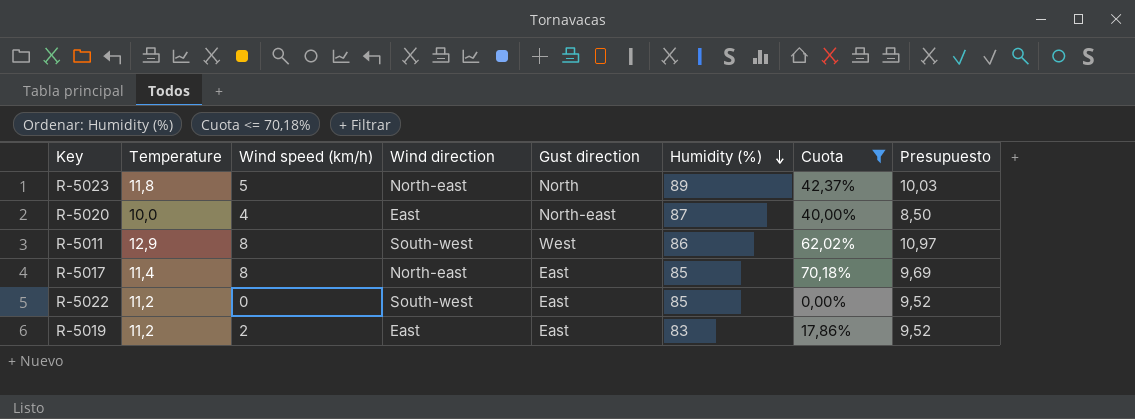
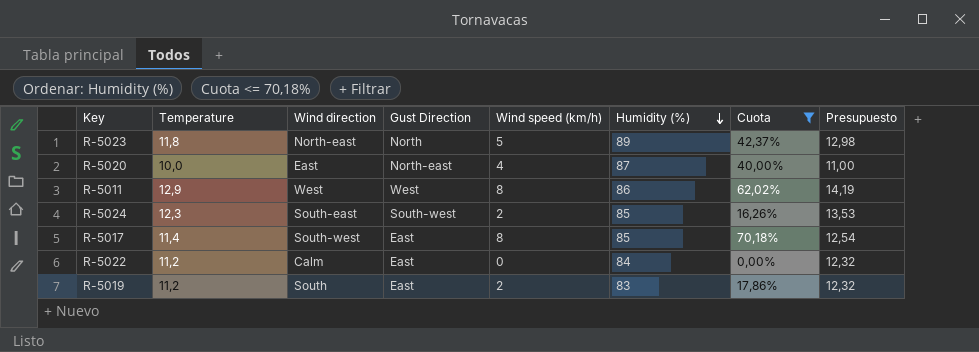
column name: Gust direction -> Gust Direction
column Wind speed (km/h) | position: 3 -> 5
column Presupuesto | formula: [Temperature] * 0,85 -> [Temperature] * 1,1
R-5011 | Wind direction: South-west -> West
row R-5024: none -> 12,3 | South-east | South-west | 2 | 85 | 16,26% | 13,53
R-5017 | Wind direction: North-east -> South-west
R-5022 | Wind direction: South-west -> Calm
R-5022 | Humidity (%): 85 -> 84
R-5019 | Wind direction: East -> South

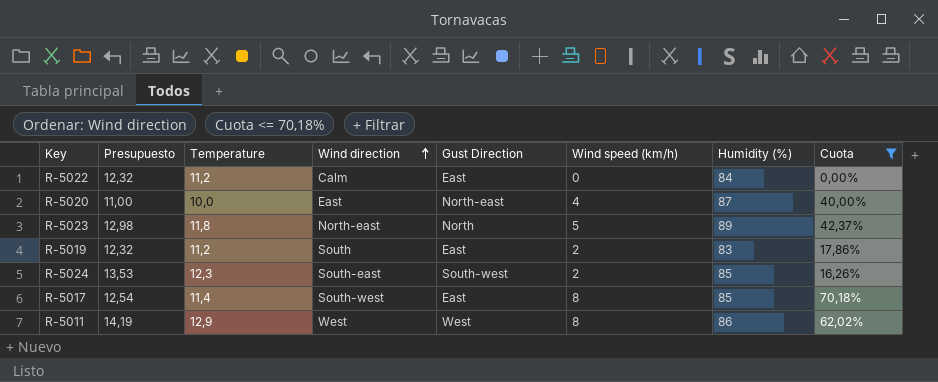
row order: Humidity (%) descending -> Wind direction ascending
column Presupuesto | position: 8 -> 2

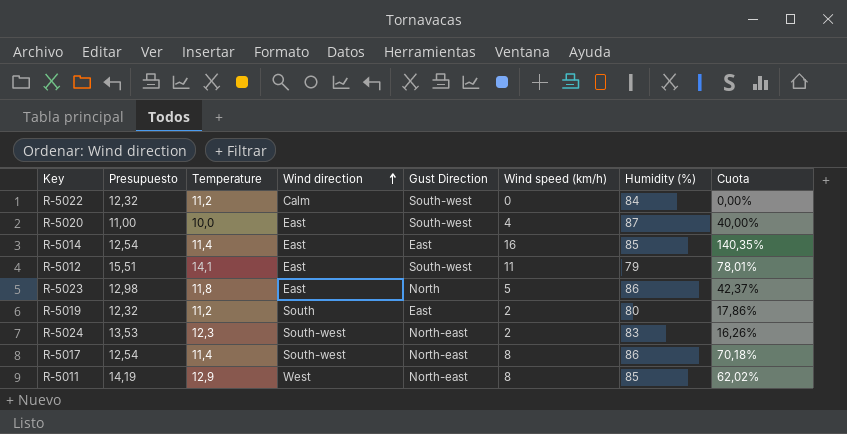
filter: Cuota <= 70,18% -> none
R-5022 | Gust Direction: East -> South-west
R-5020 | Gust Direction: North-east -> South-west
R-5023 | Wind direction: North-east -> East
R-5023 | Humidity (%): 89 -> 86
R-5019 | Humidity (%): 83 -> 80
R-5024 | Wind direction: South-east -> South-west
R-5024 | Gust Direction: South-west -> North-east
R-5024 | Humidity (%): 85 -> 83
R-5017 | Gust Direction: East -> North-east
R-5017 | Humidity (%): 85 -> 86
R-5011 | Gust Direction: West -> North-east
R-5011 | Humidity (%): 86 -> 85

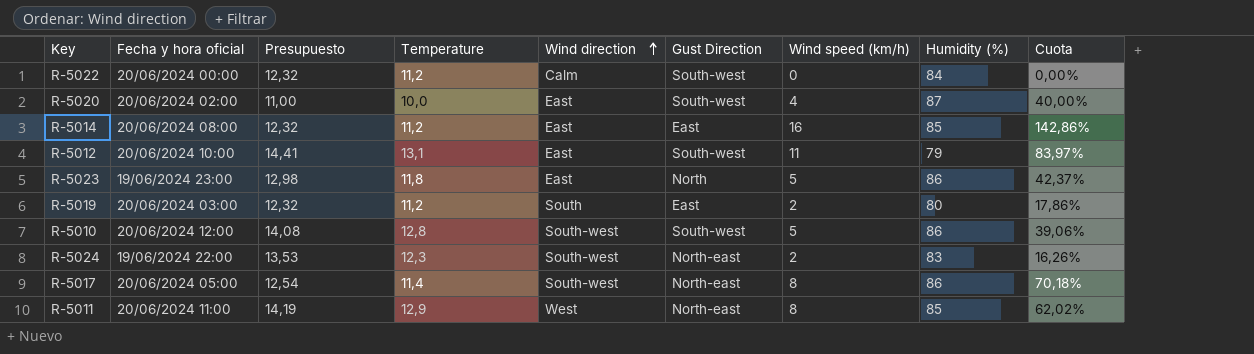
column Fecha y hora oficial | position: none -> 2
R-5014 | Presupuesto: 12,54 -> 12,32
R-5014 | Temperature: 11,4 -> 11,2
R-5014 | Cuota: 140,35% -> 142,86%
R-5012 | Presupuesto: 15,51 -> 14,41
R-5012 | Temperature: 14,1 -> 13,1
R-5012 | Cuota: 78,01% -> 83,97%
row R-5010: none -> 20/06/2024 12:00 | 14,08 | 12,8 | South-west | South-west | 5 | 86 | 39,06%

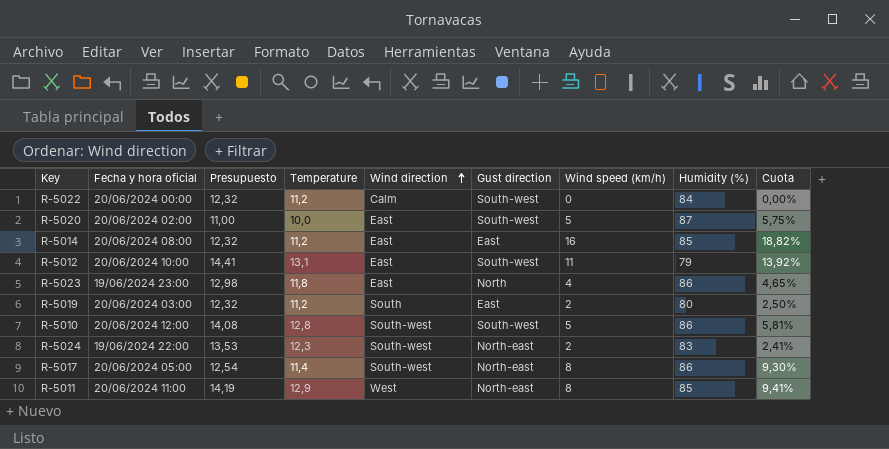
column name: Gust Direction -> Gust direction
column Cuota | formula: [Wind speed (km/h)] / [Temperature] -> [Wind speed (km/h)] / [Humidity (%)]
R-5020 | Wind speed (km/h): 4 -> 5
R-5023 | Wind speed (km/h): 5 -> 4

